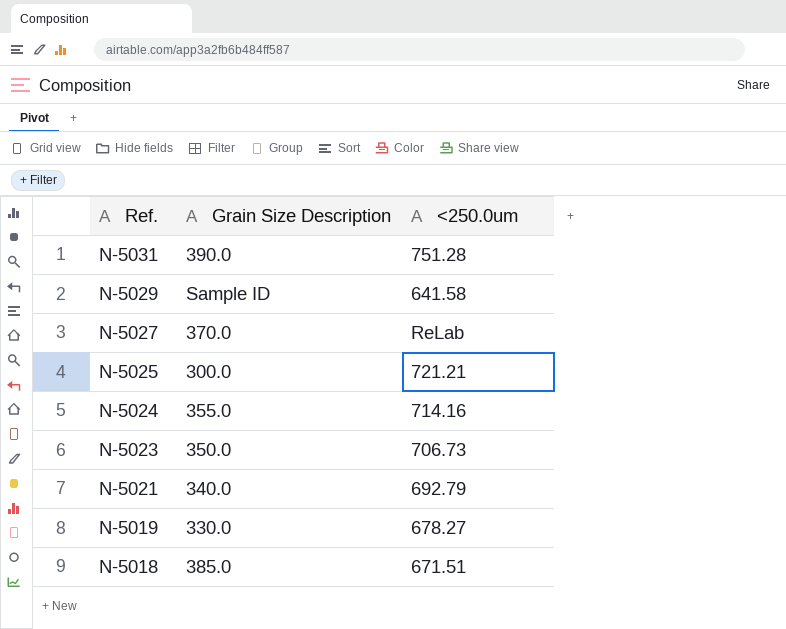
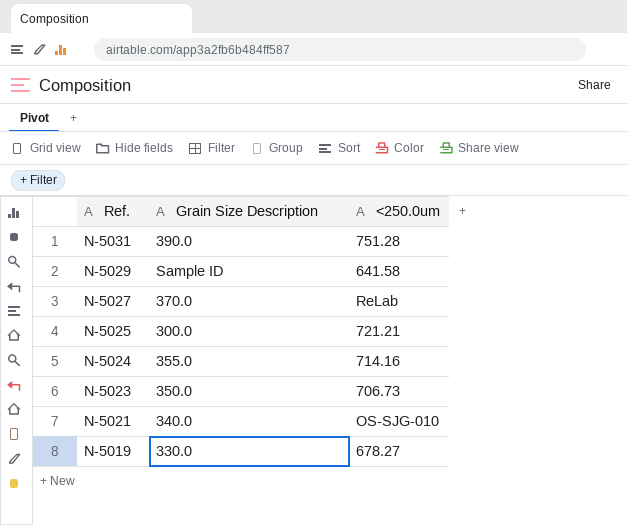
row N-5018: 385.0 | 671.51 -> none
N-5021 | <250.0um: 692.79 -> OS-SJG-010

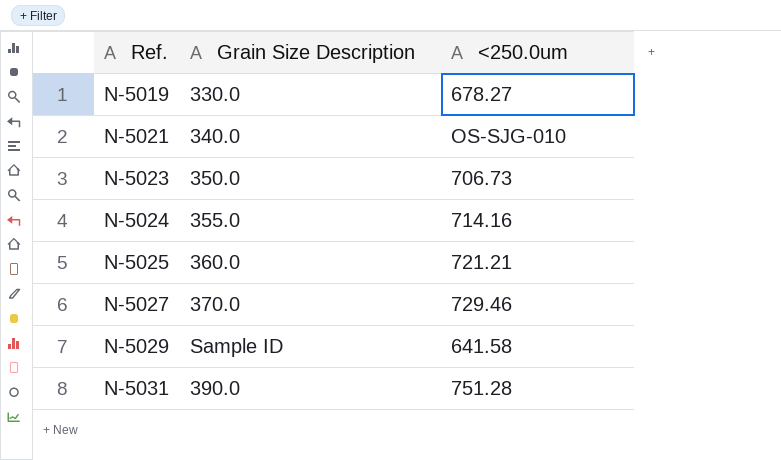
row order: Ref. descending -> Ref. ascending
N-5025 | Grain Size Description: 300.0 -> 360.0
N-5027 | <250.0um: ReLab -> 729.46

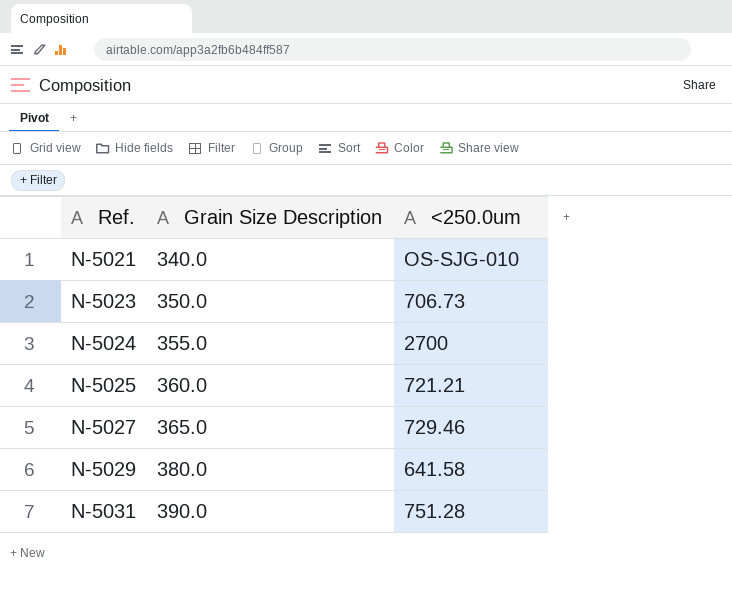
row N-5019: 330.0 | 678.27 -> none
N-5024 | <250.0um: 714.16 -> 2700
N-5027 | Grain Size Description: 370.0 -> 365.0
N-5029 | Grain Size Description: Sample ID -> 380.0

